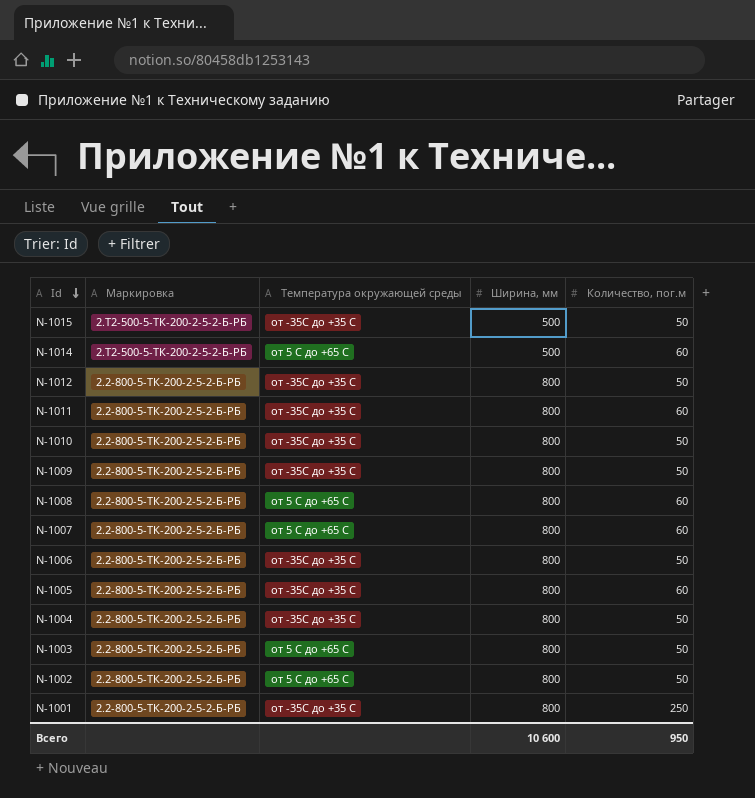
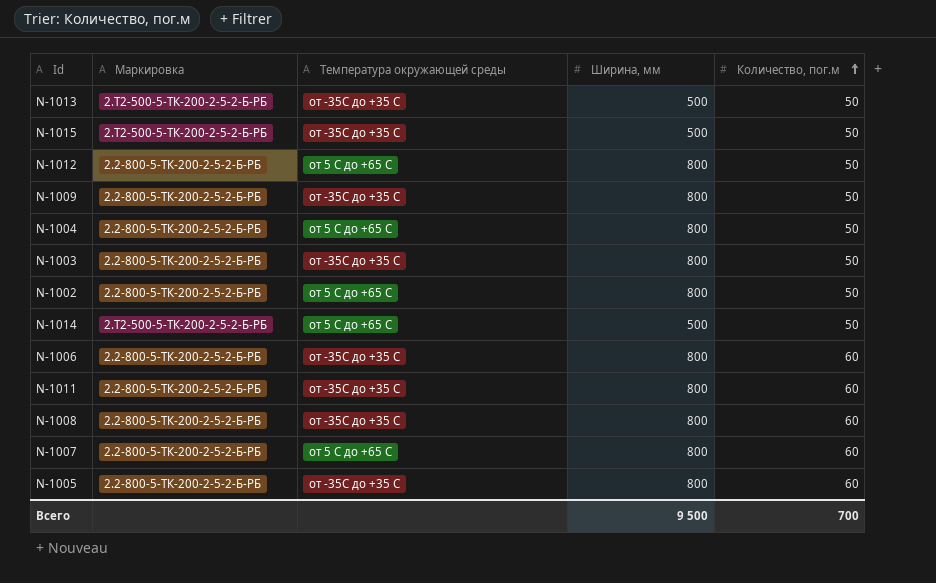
row order: Id descending -> Количество, пог.м ascending
row N-1010: 2.2-800-5-ТК-200-2-5-2-Б-РБ | от -35С до +35 С | 800 | 50 -> none
row N-1001: 2.2-800-5-ТК-200-2-5-2-Б-РБ | от -35С до +35 С | 800 | 250 -> none
row N-1013: none -> 2.Т2-500-5-ТК-200-2-5-2-Б-РБ | от -35С до +35 С | 500 | 50
N-1012 | Температура окружающей среды: от -35С до +35 С -> от 5 С до +65 С
N-1004 | Температура окружающей среды: от -35С до +35 С -> от 5 С до +65 С
N-1003 | Температура окружающей среды: от 5 С до +65 С -> от -35С до +35 С
N-1014 | Количество, пог.м: 60 -> 50
N-1006 | Количество, пог.м: 50 -> 60
N-1008 | Температура окружающей среды: от 5 С до +65 С -> от -35С до +35 С
Всего | Ширина, мм: 10 600 -> 9 500
Всего | Количество, пог.м: 950 -> 700

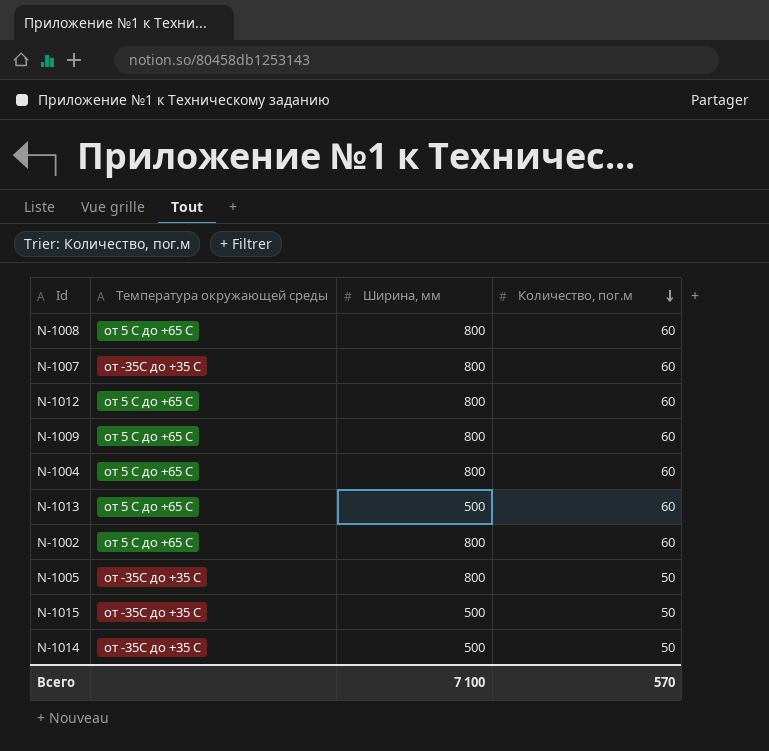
row order: Количество, пог.м ascending -> Количество, пог.м descending
column Маркировка | position: 2 -> none
row N-1003: 2.2-800-5-ТК-200-2-5-2-Б-РБ | от -35С до +35 С | 800 | 50 -> none
row N-1006: 2.2-800-5-ТК-200-2-5-2-Б-РБ | от -35С до +35 С | 800 | 60 -> none
row N-1011: 2.2-800-5-ТК-200-2-5-2-Б-РБ | от -35С до +35 С | 800 | 60 -> none
N-1008 | Температура окружающей среды: от -35С до +35 С -> от 5 С до +65 С
N-1007 | Температура окружающей среды: от 5 С до +65 С -> от -35С до +35 С
N-1012 | Количество, пог.м: 50 -> 60
N-1009 | Температура окружающей среды: от -35С до +35 С -> от 5 С до +65 С
N-1009 | Количество, пог.м: 50 -> 60
N-1004 | Количество, пог.м: 50 -> 60
N-1013 | Температура окружающей среды: от -35С до +35 С -> от 5 С до +65 С
N-1013 | Количество, пог.м: 50 -> 60
N-1002 | Количество, пог.м: 50 -> 60
N-1005 | Количество, пог.м: 60 -> 50
N-1014 | Температура окружающей среды: от 5 С до +65 С -> от -35С до +35 С
Всего | Ширина, мм: 9 500 -> 7 100
Всего | Количество, пог.м: 700 -> 570

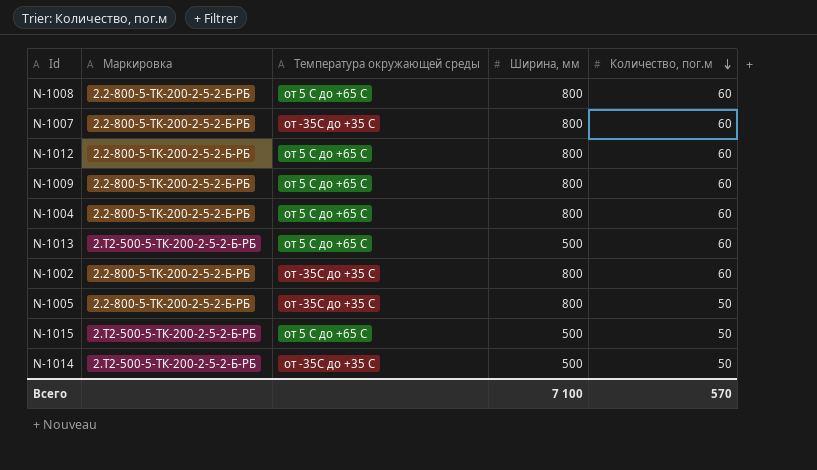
column Маркировка | position: none -> 2
N-1002 | Температура окружающей среды: от 5 С до +65 С -> от -35С до +35 С
N-1015 | Температура окружающей среды: от -35С до +35 С -> от 5 С до +65 С

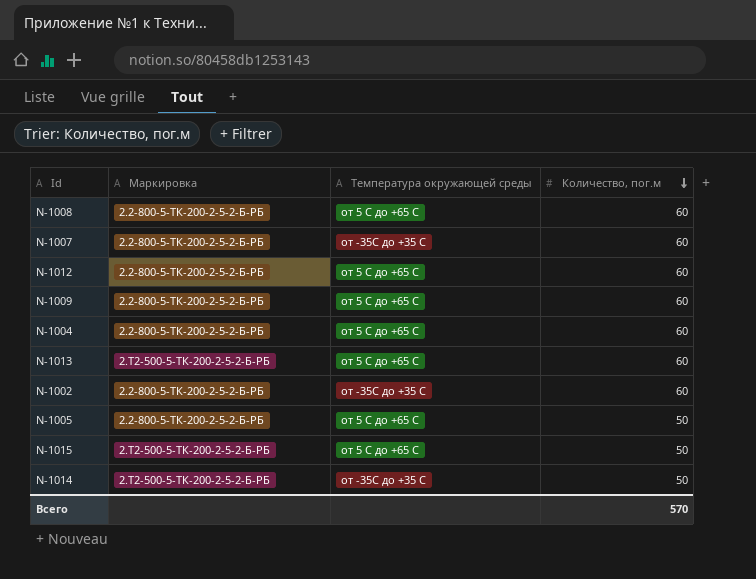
column Ширина, мм | position: 4 -> none
N-1005 | Температура окружающей среды: от -35С до +35 С -> от 5 С до +65 С

